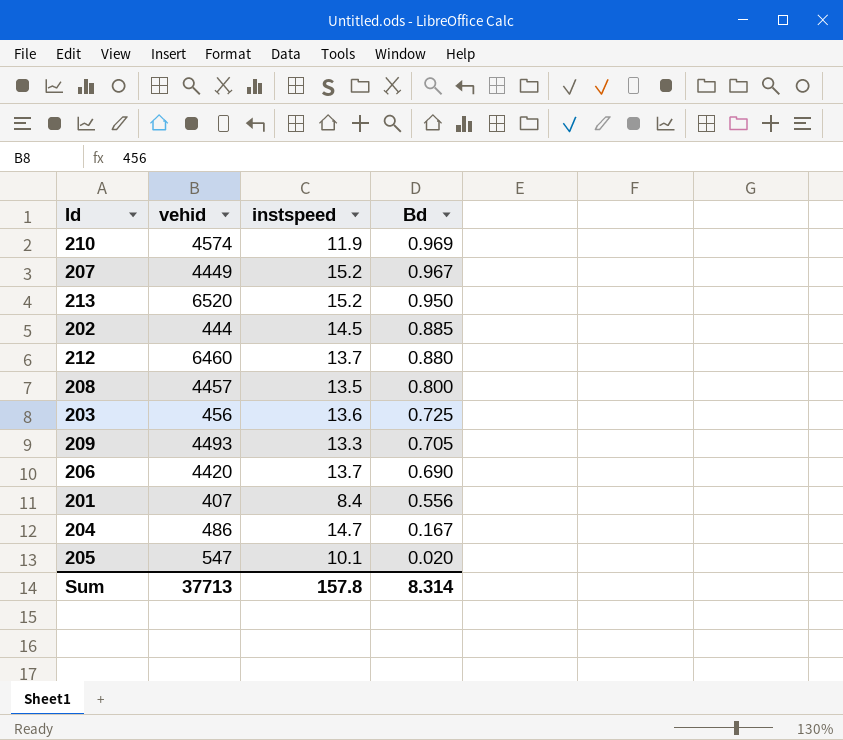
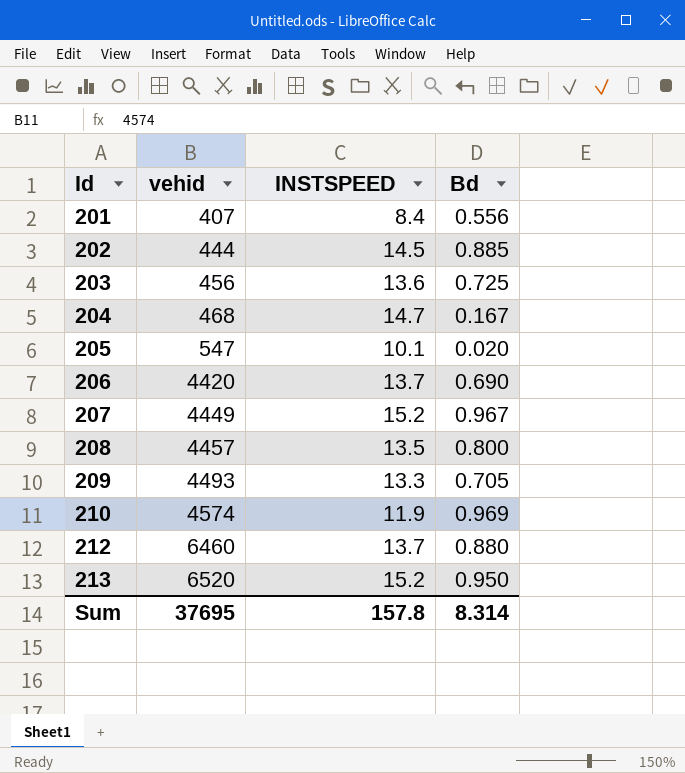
row order: Bd descending -> Id ascending
column name: instspeed -> INSTSPEED
204 | vehid: 486 -> 468
Sum | vehid: 37713 -> 37695

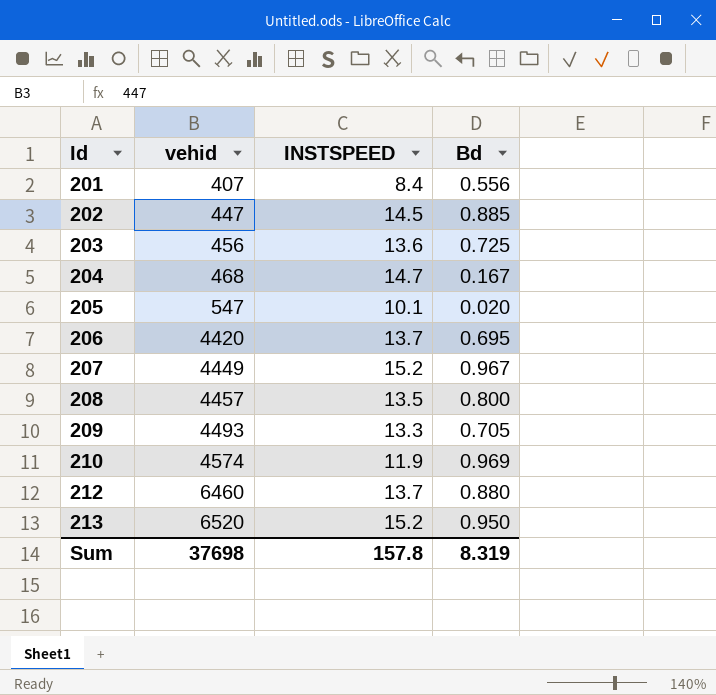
202 | vehid: 444 -> 447
206 | Bd: 0.690 -> 0.695
Sum | vehid: 37695 -> 37698
Sum | Bd: 8.314 -> 8.319

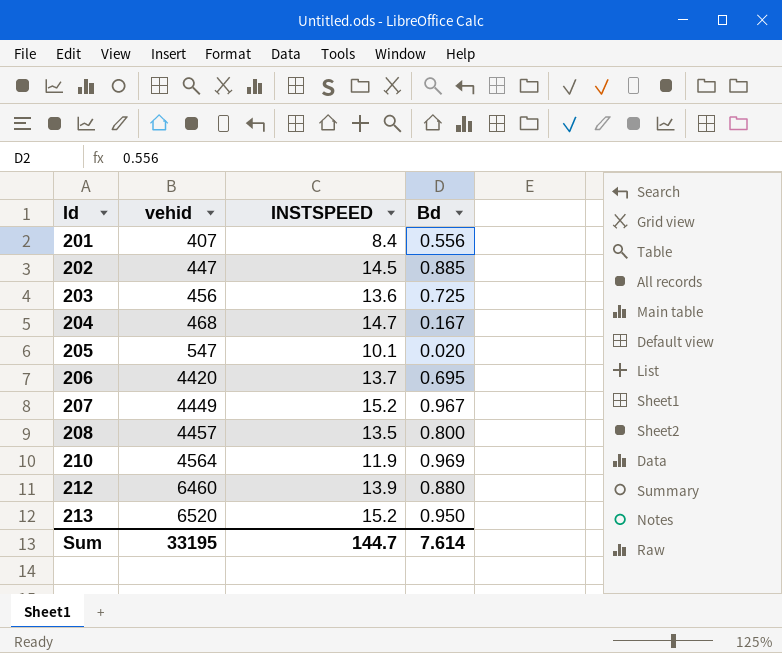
row 209: 4493 | 13.3 | 0.705 -> none
210 | vehid: 4574 -> 4564
212 | INSTSPEED: 13.7 -> 13.9
Sum | vehid: 37698 -> 33195
Sum | INSTSPEED: 157.8 -> 144.7
Sum | Bd: 8.319 -> 7.614

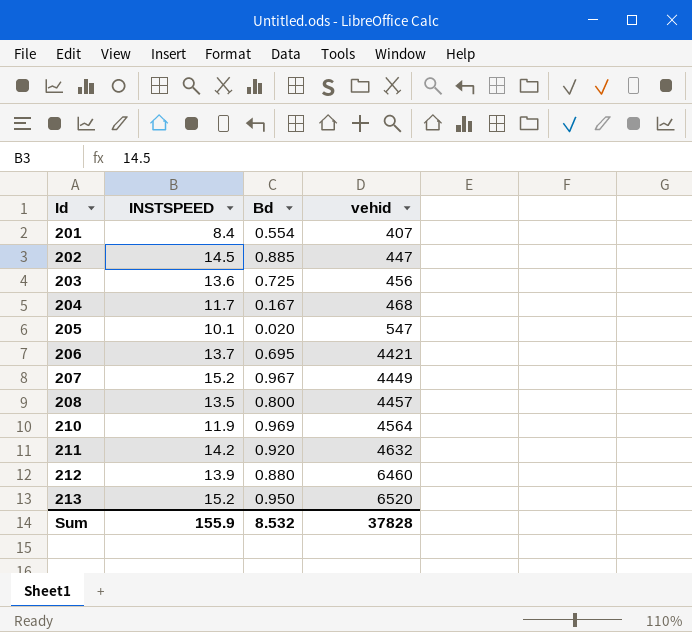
column vehid | position: 2 -> 4
201 | Bd: 0.556 -> 0.554
204 | INSTSPEED: 14.7 -> 11.7
206 | vehid: 4420 -> 4421
row 211: none -> 14.2 | 0.920 | 4632
Sum | INSTSPEED: 144.7 -> 155.9
Sum | Bd: 7.614 -> 8.532
Sum | vehid: 33195 -> 37828

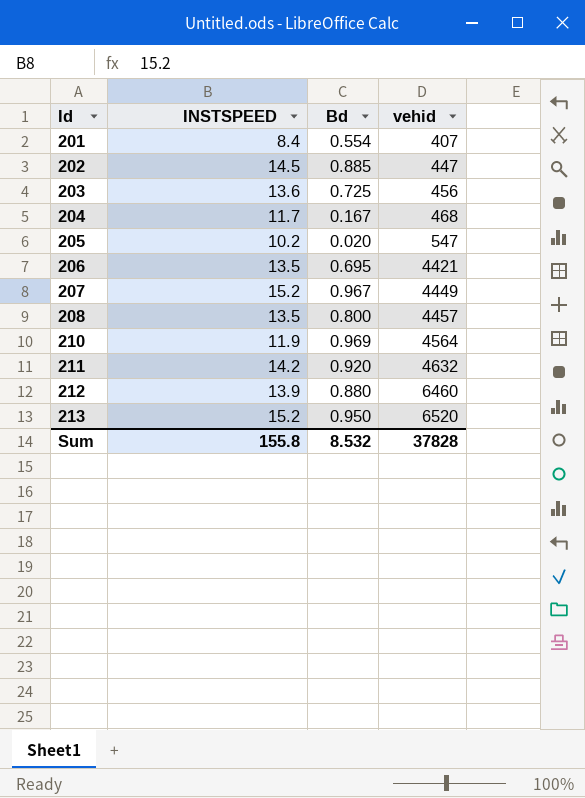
205 | INSTSPEED: 10.1 -> 10.2
206 | INSTSPEED: 13.7 -> 13.5
Sum | INSTSPEED: 155.9 -> 155.8

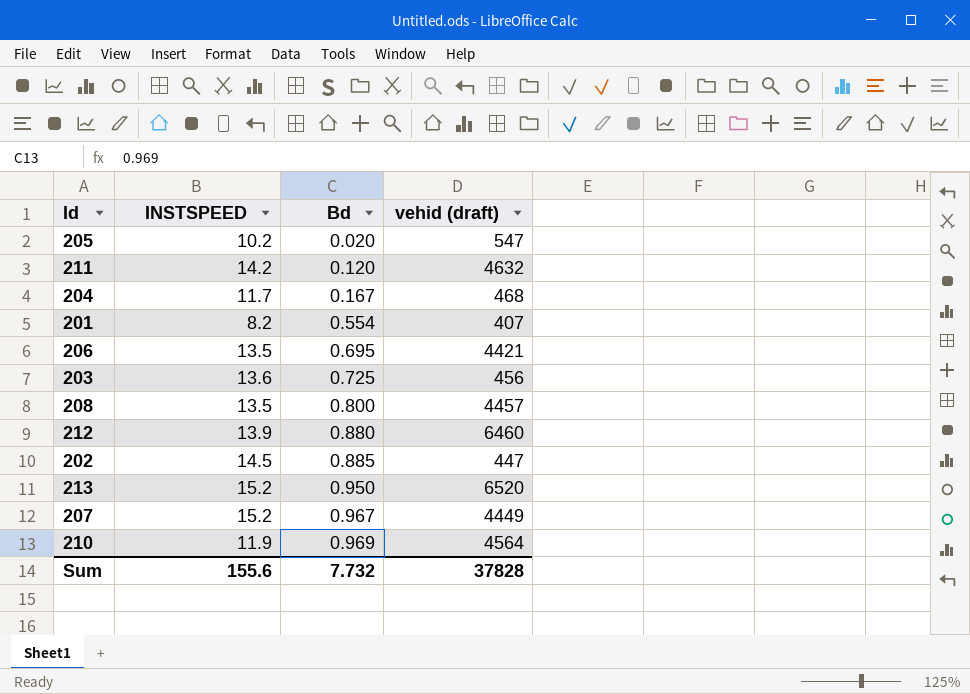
row order: Id ascending -> Bd ascending
column name: vehid -> vehid (draft)
211 | Bd: 0.920 -> 0.120
201 | INSTSPEED: 8.4 -> 8.2
Sum | INSTSPEED: 155.8 -> 155.6
Sum | Bd: 8.532 -> 7.732

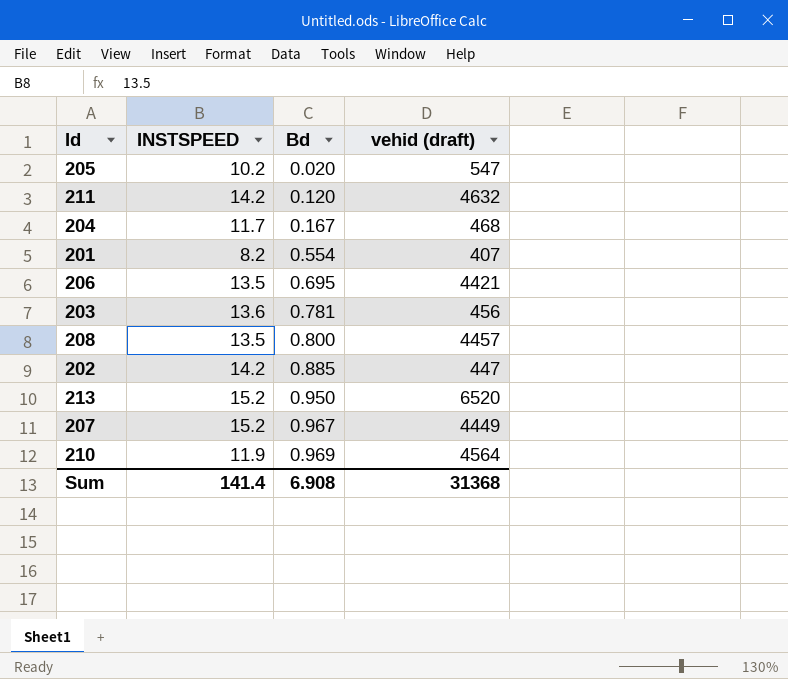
row 212: 13.9 | 0.880 | 6460 -> none
203 | Bd: 0.725 -> 0.781
202 | INSTSPEED: 14.5 -> 14.2
Sum | INSTSPEED: 155.6 -> 141.4
Sum | Bd: 7.732 -> 6.908
Sum | vehid (draft): 37828 -> 31368

